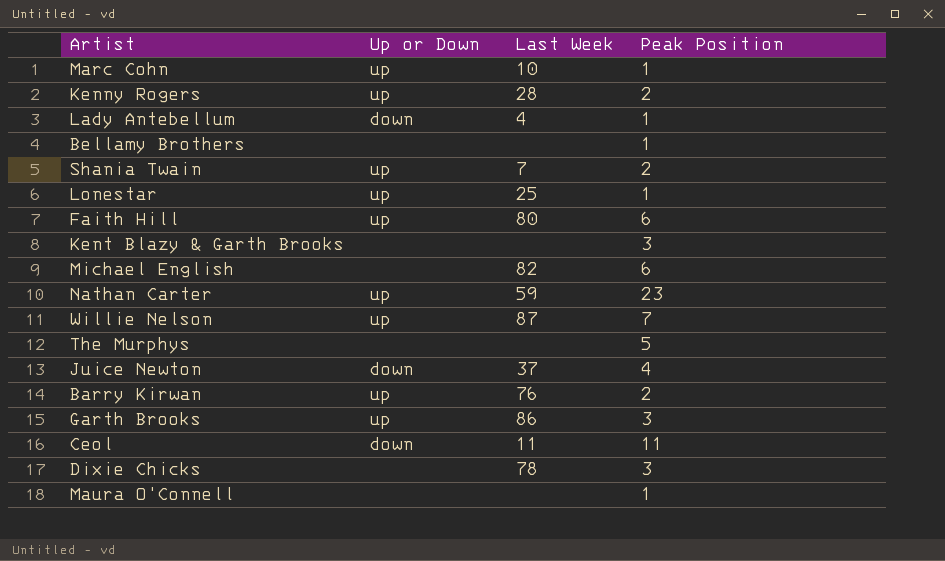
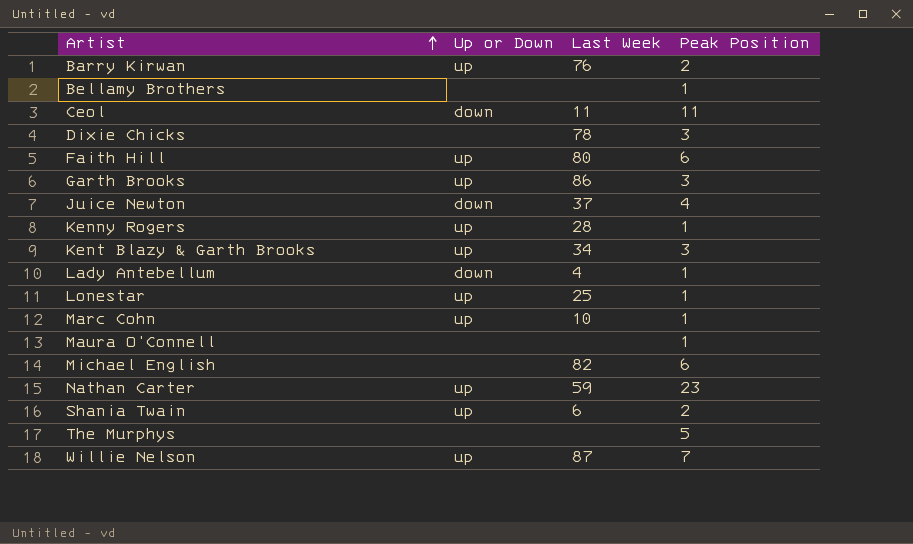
row order: none -> Artist ascending
Kenny Rogers | Peak Position: 2 -> 1
Kent Blazy & Garth Brooks | Up or Down: none -> up
Kent Blazy & Garth Brooks | Last Week: none -> 34
Shania Twain | Last Week: 7 -> 6

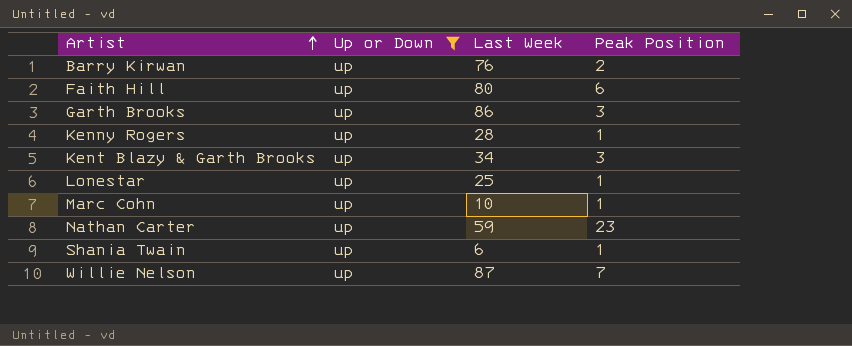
filter: none -> Up or Down = up
Shania Twain | Peak Position: 2 -> 1

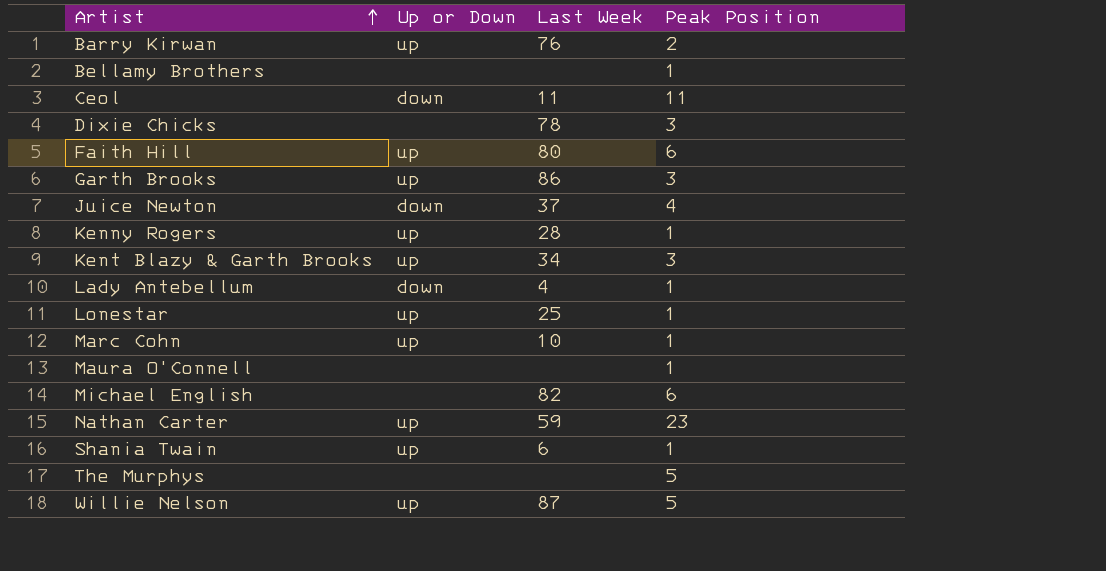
filter: Up or Down = up -> none
Willie Nelson | Peak Position: 7 -> 5

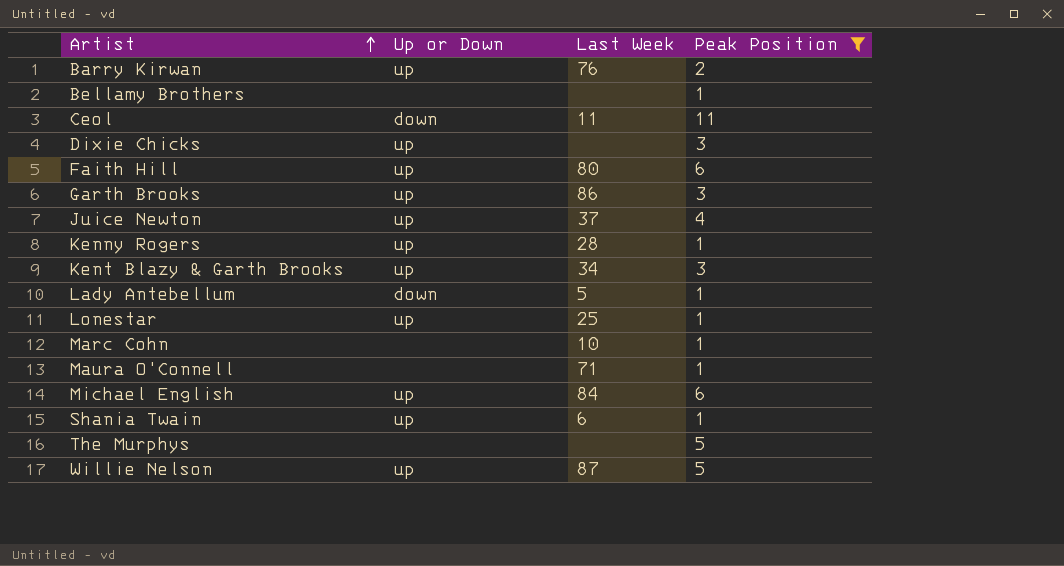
filter: none -> Peak Position != 23
Dixie Chicks | Up or Down: none -> up
Dixie Chicks | Last Week: 78 -> none
Juice Newton | Up or Down: down -> up
Lady Antebellum | Last Week: 4 -> 5
Marc Cohn | Up or Down: up -> none
Maura O'Connell | Last Week: none -> 71
Michael English | Up or Down: none -> up
Michael English | Last Week: 82 -> 84

